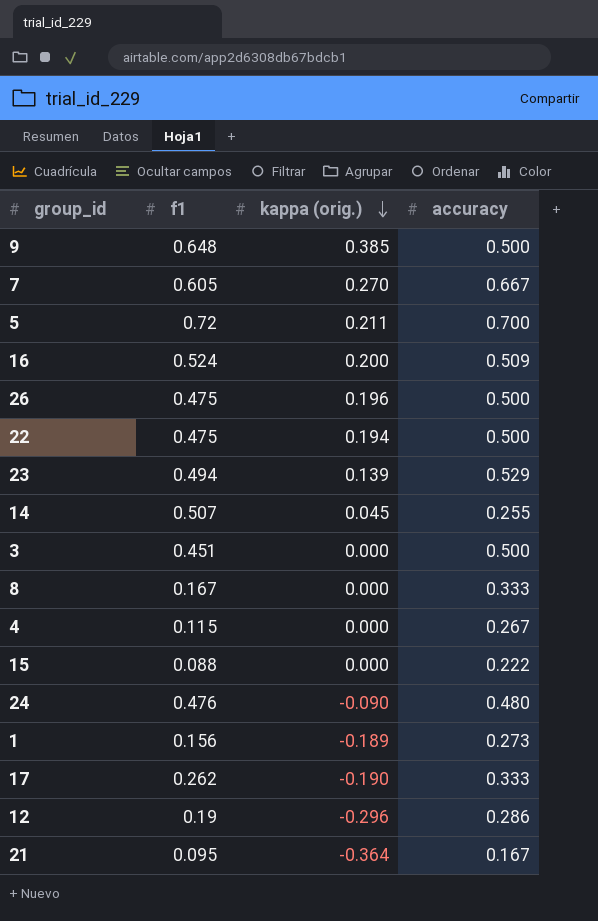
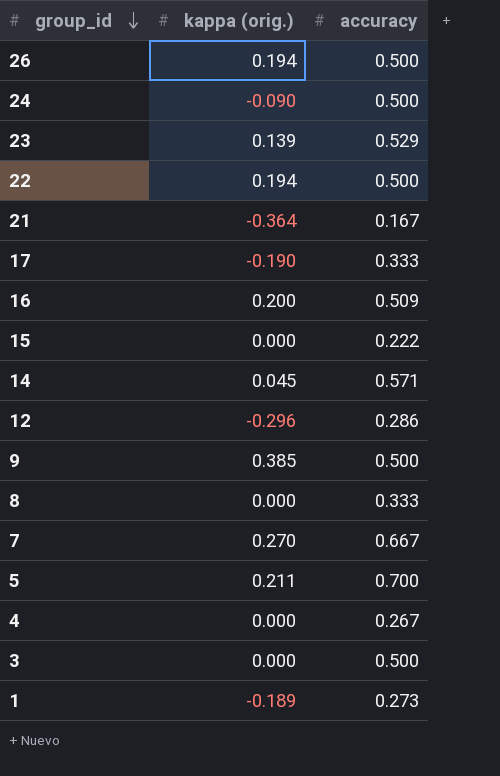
row order: kappa (orig.) descending -> group_id descending
column f1 | position: 2 -> none
26 | kappa (orig.): 0.196 -> 0.194
24 | accuracy: 0.480 -> 0.500
14 | accuracy: 0.255 -> 0.571

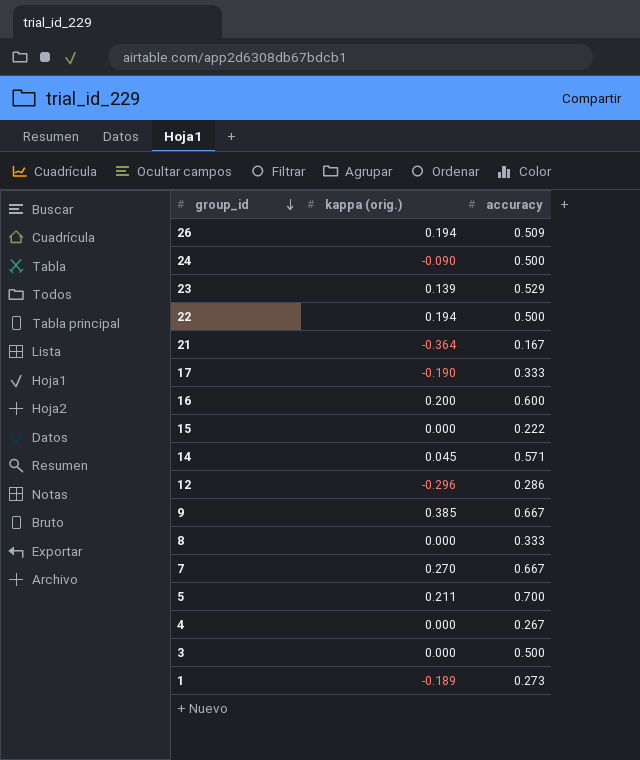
26 | accuracy: 0.500 -> 0.509
16 | accuracy: 0.509 -> 0.600
9 | accuracy: 0.500 -> 0.667

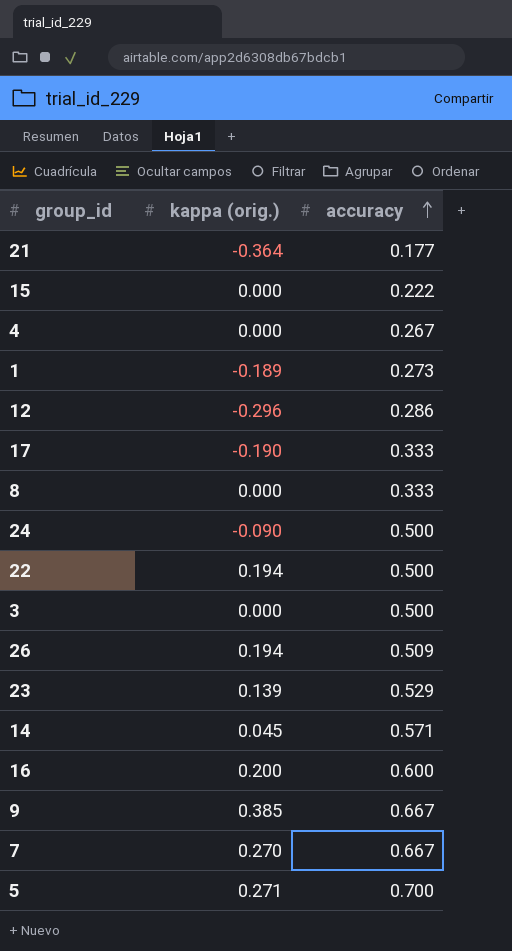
row order: group_id descending -> accuracy ascending
21 | accuracy: 0.167 -> 0.177
5 | kappa (orig.): 0.211 -> 0.271

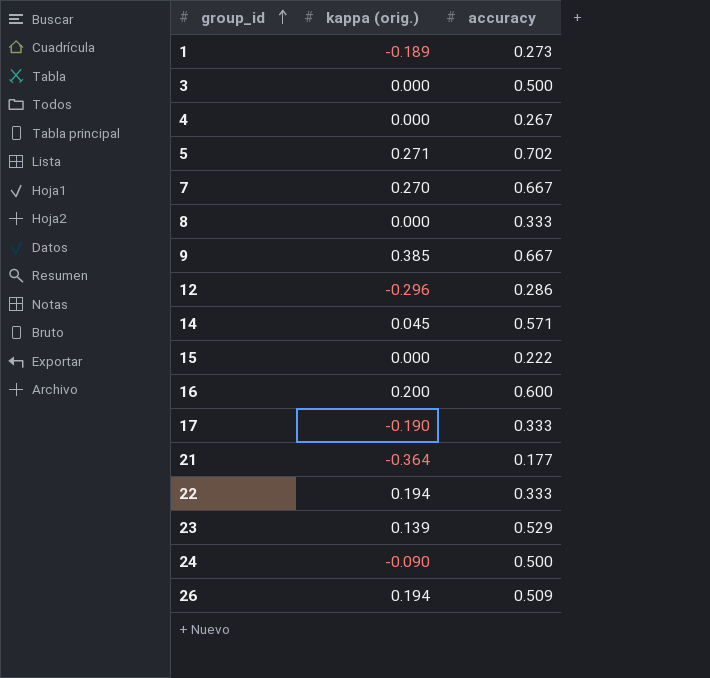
row order: accuracy ascending -> group_id ascending
5 | accuracy: 0.700 -> 0.702
22 | accuracy: 0.500 -> 0.333

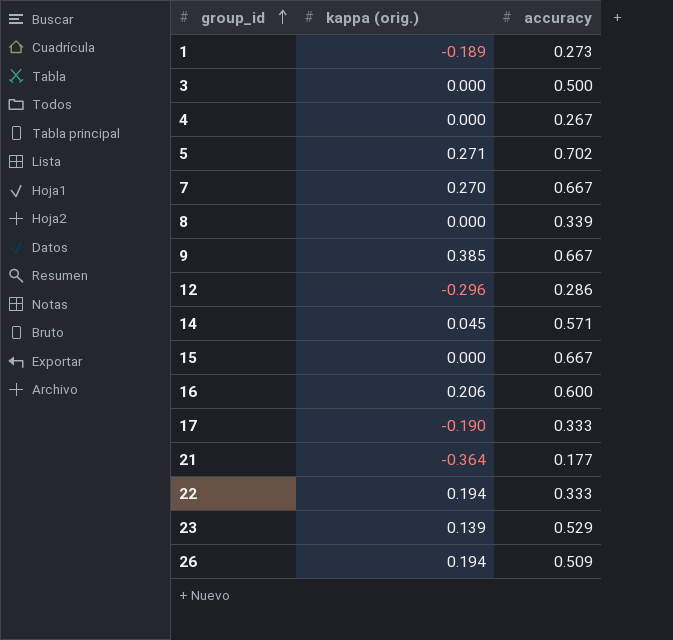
row 24: -0.090 | 0.500 -> none
8 | accuracy: 0.333 -> 0.339
15 | accuracy: 0.222 -> 0.667
16 | kappa (orig.): 0.200 -> 0.206

